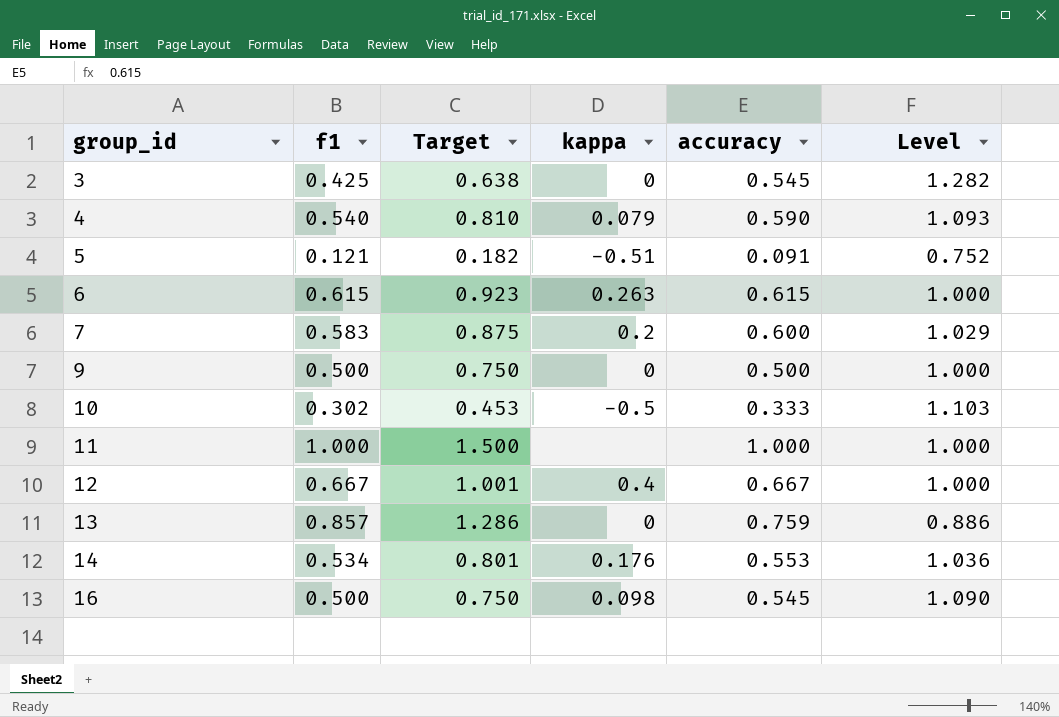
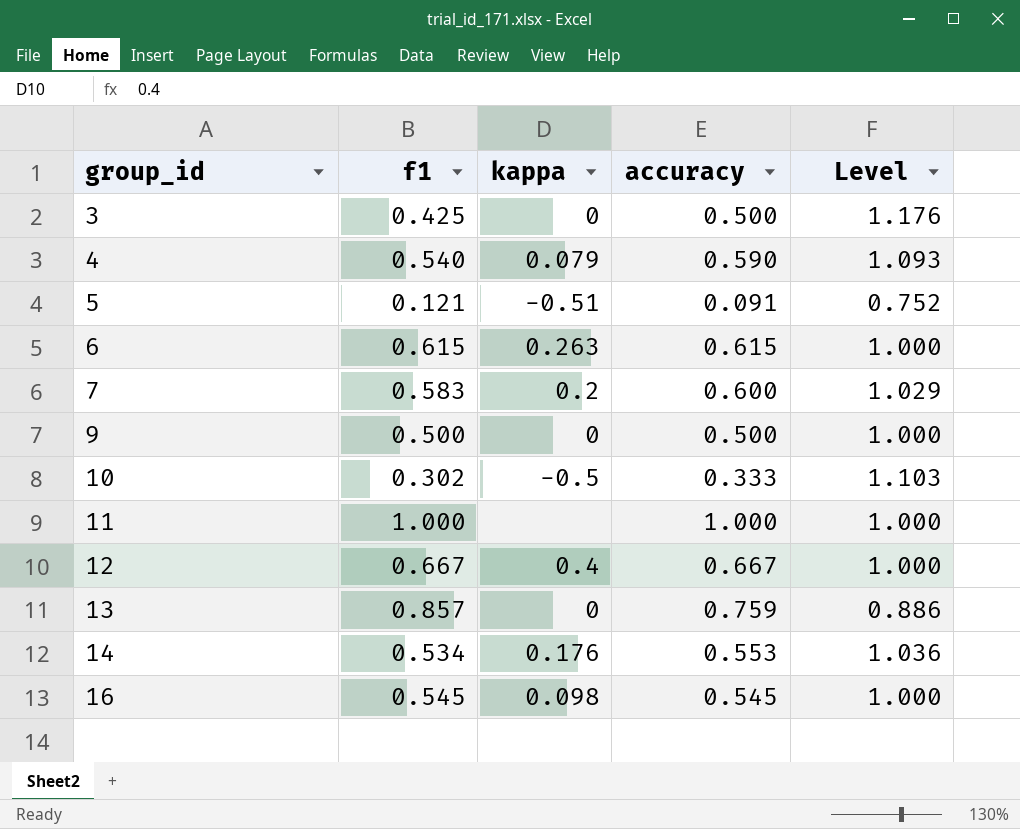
column Target | formula: [f1] * 1.5 -> none
3 | accuracy: 0.545 -> 0.500
3 | Level: 1.282 -> 1.176
16 | f1: 0.500 -> 0.545
16 | Level: 1.090 -> 1.000

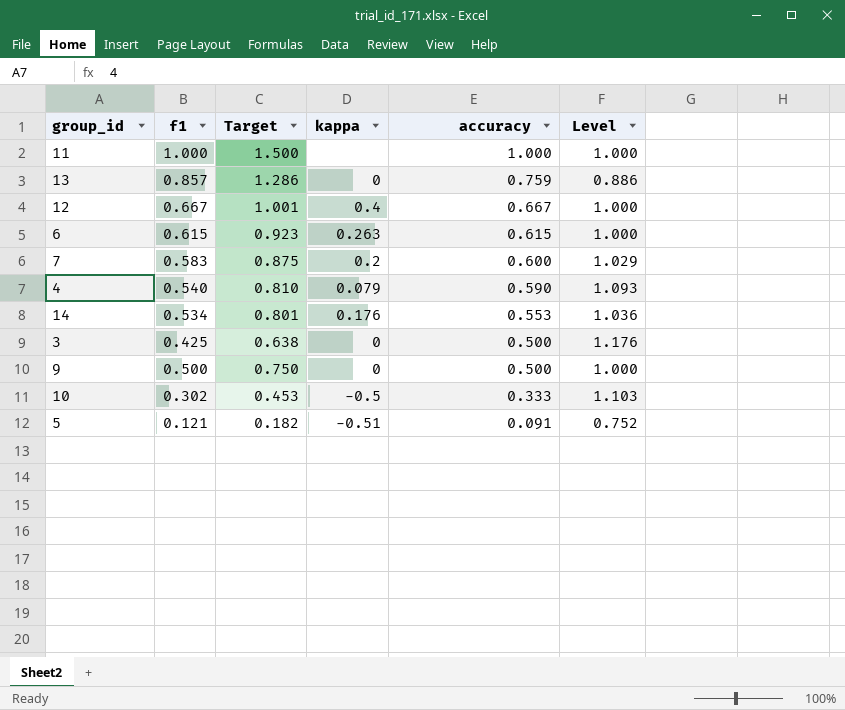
row order: group_id ascending -> accuracy descending
column Target | formula: none -> [f1] * 1.5
row 16: 0.545 | 0.098 | 0.545 | 1.000 -> none

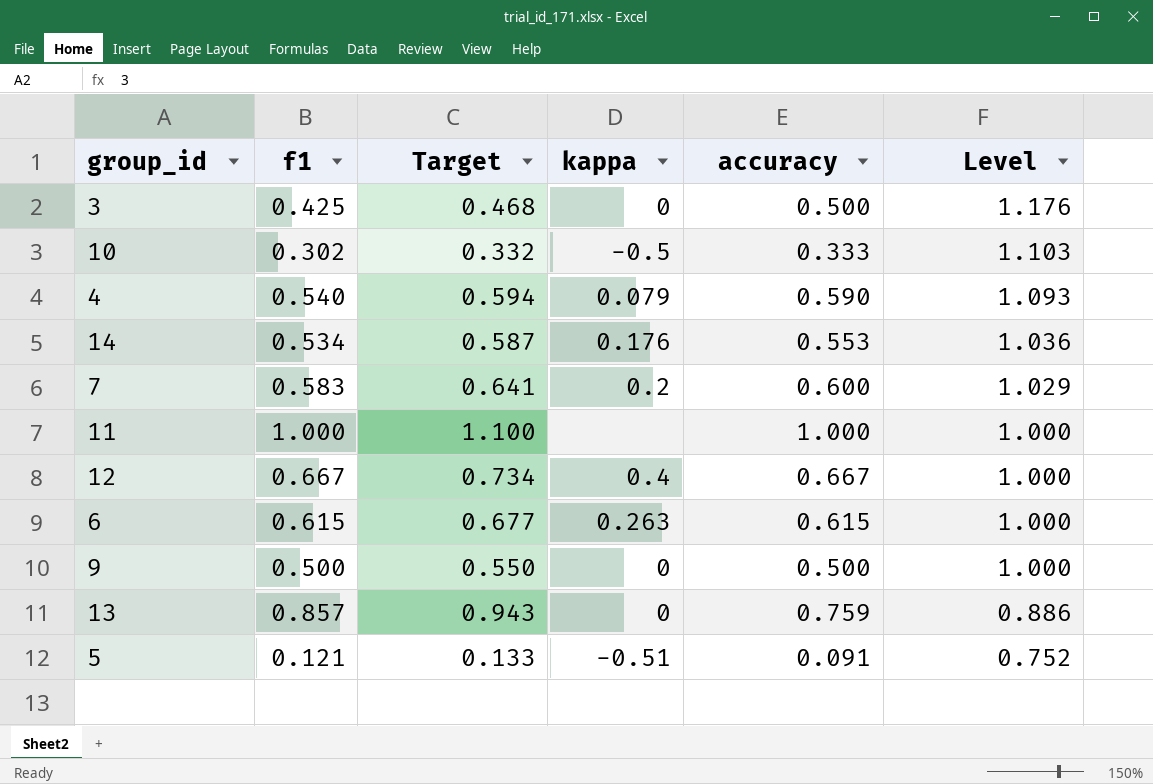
row order: accuracy descending -> Level descending
column Target | formula: [f1] * 1.5 -> [f1] * 1.1

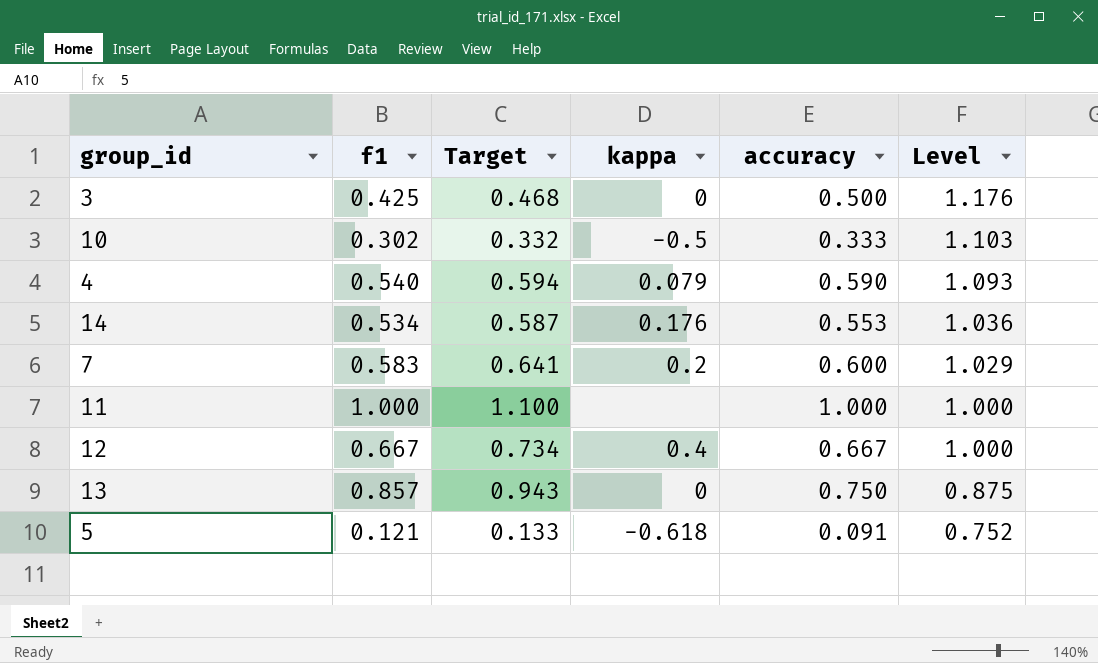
row 6: 0.615 | 0.677 | 0.263 | 0.615 | 1.000 -> none
row 9: 0.500 | 0.550 | 0 | 0.500 | 1.000 -> none
13 | accuracy: 0.759 -> 0.750
13 | Level: 0.886 -> 0.875
5 | kappa: -0.51 -> -0.618

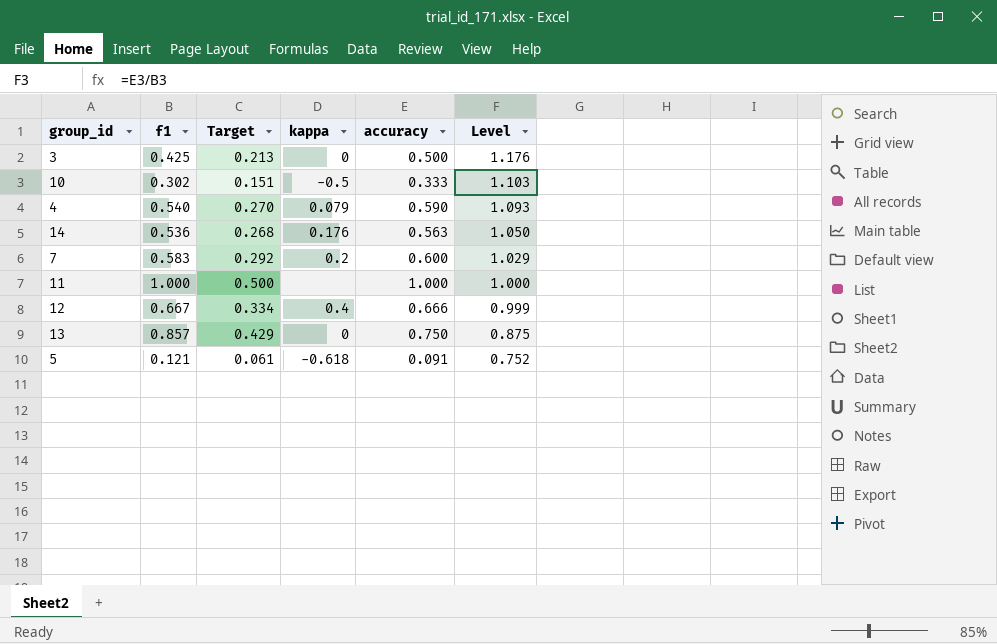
column Target | formula: [f1] * 1.1 -> [f1] * 0.5
14 | f1: 0.534 -> 0.536
14 | accuracy: 0.553 -> 0.563
14 | Level: 1.036 -> 1.050
12 | accuracy: 0.667 -> 0.666
12 | Level: 1.000 -> 0.999

